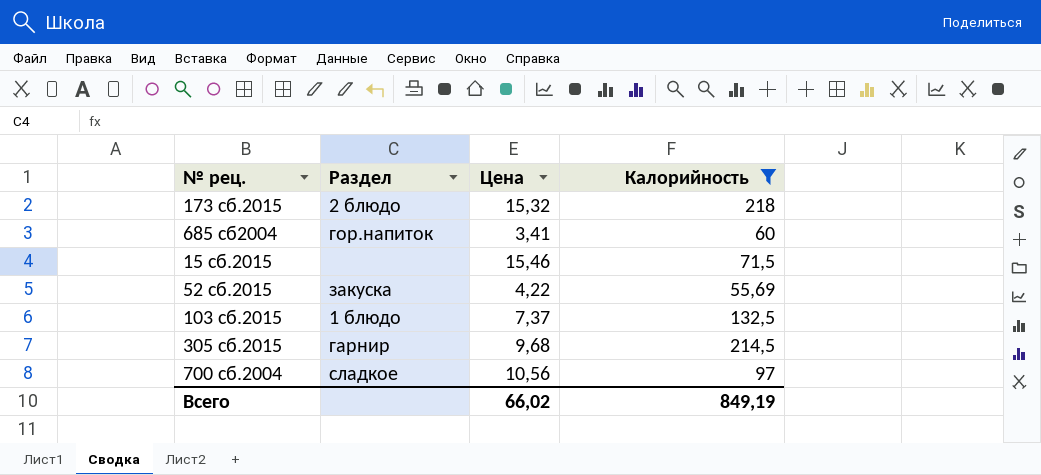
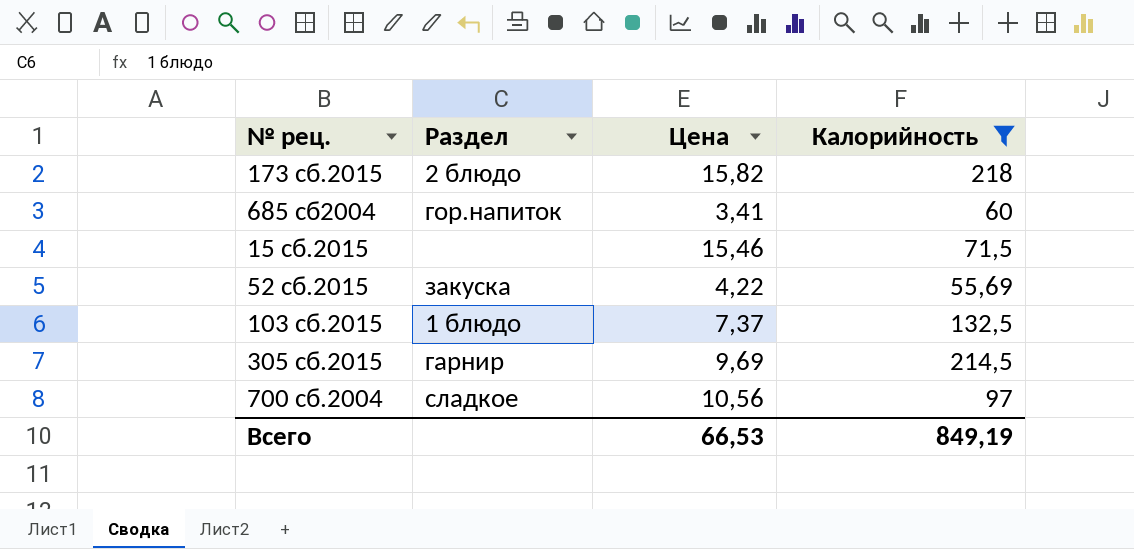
173 сб.2015 | Цена: 15,32 -> 15,82
305 сб.2015 | Цена: 9,68 -> 9,69
Всего | Цена: 66,02 -> 66,53

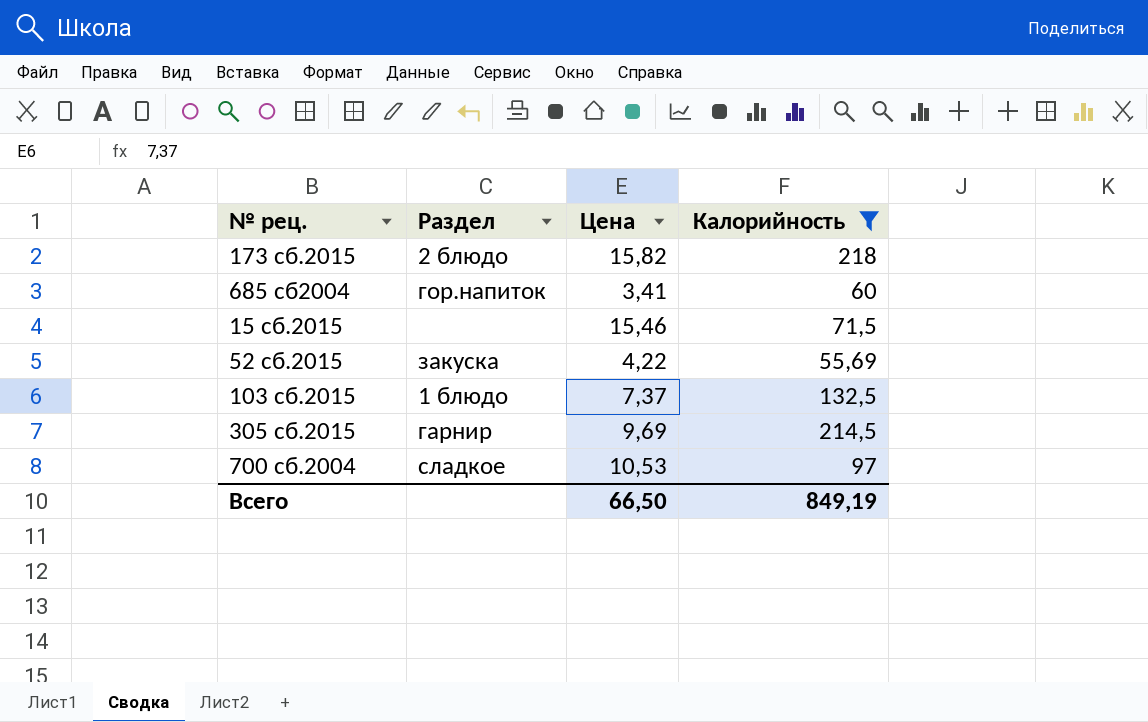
700 сб.2004 | Цена: 10,56 -> 10,53
Всего | Цена: 66,53 -> 66,50

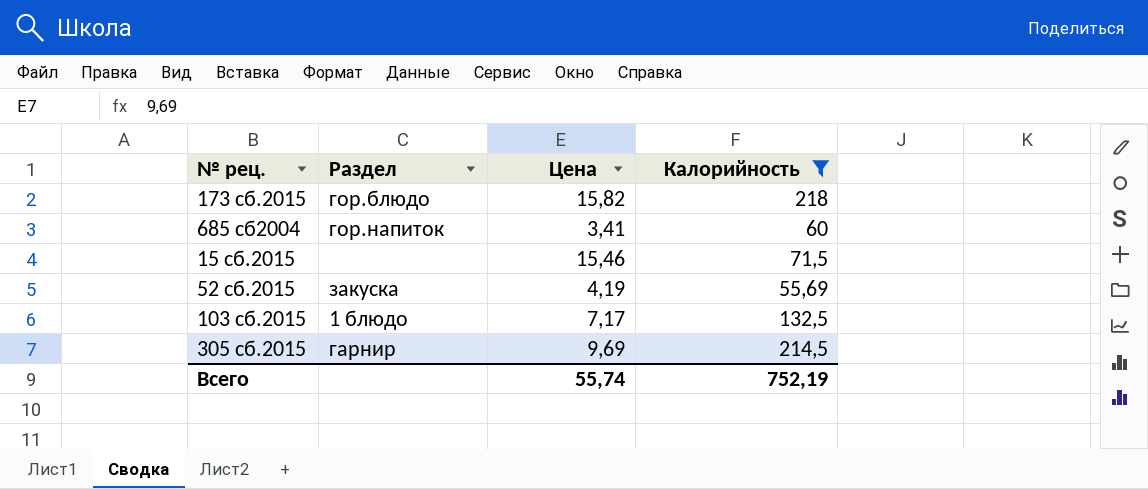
row 700 сб.2004: сладкое | 10,53 | 97 -> none
173 сб.2015 | Раздел: 2 блюдо -> гор.блюдо
52 сб.2015 | Цена: 4,22 -> 4,19
103 сб.2015 | Цена: 7,37 -> 7,17
Всего | Цена: 66,50 -> 55,74
Всего | Калорийность: 849,19 -> 752,19

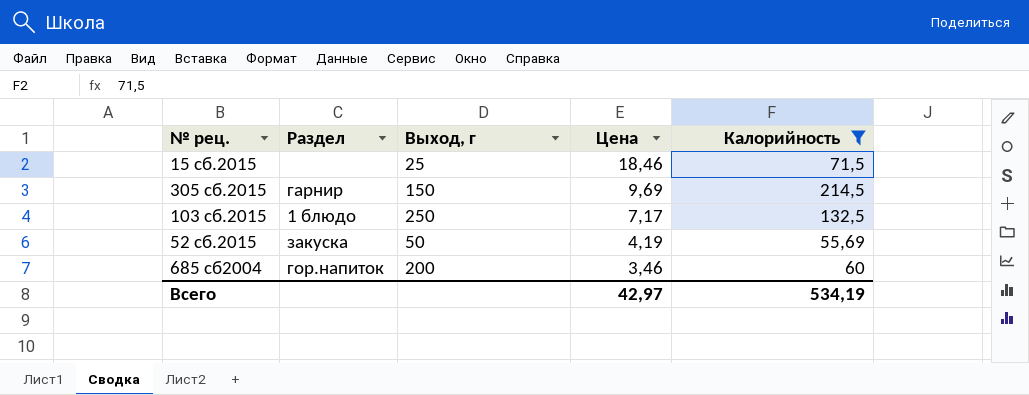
row order: none -> Цена descending
column Выход, г | position: none -> 3
row 173 сб.2015: гор.блюдо | 15,82 | 218 -> none
15 сб.2015 | Цена: 15,46 -> 18,46
685 сб2004 | Цена: 3,41 -> 3,46
Всего | Цена: 55,74 -> 42,97
Всего | Калорийность: 752,19 -> 534,19

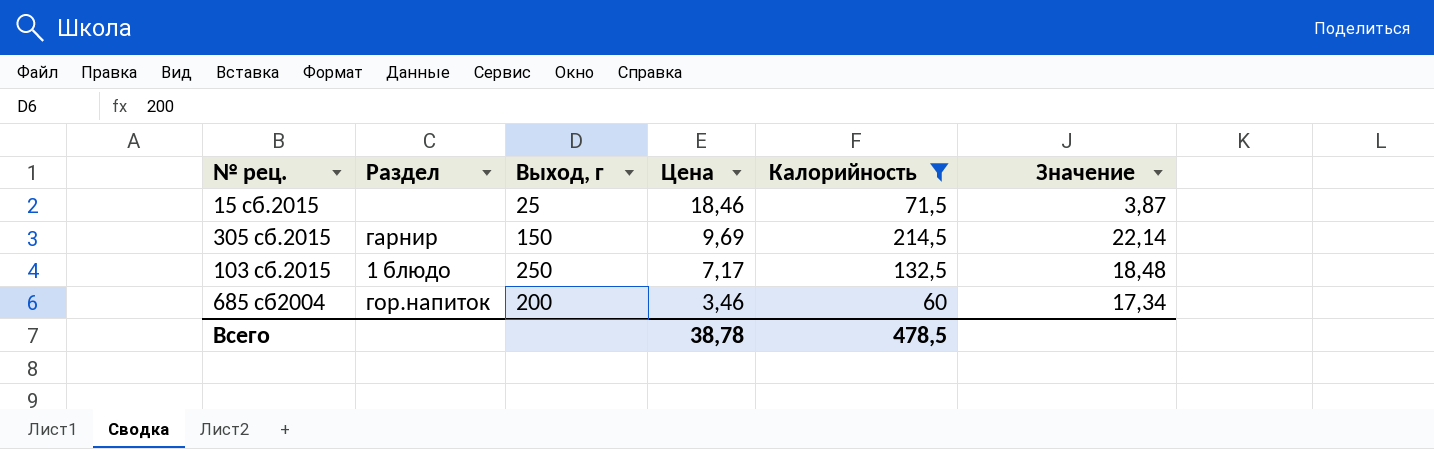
column Значение | formula: none -> [Калорийность] / [Цена]
row 52 сб.2015: закуска | 50 | 4,19 | 55,69 -> none
Всего | Цена: 42,97 -> 38,78
Всего | Калорийность: 534,19 -> 478,5

